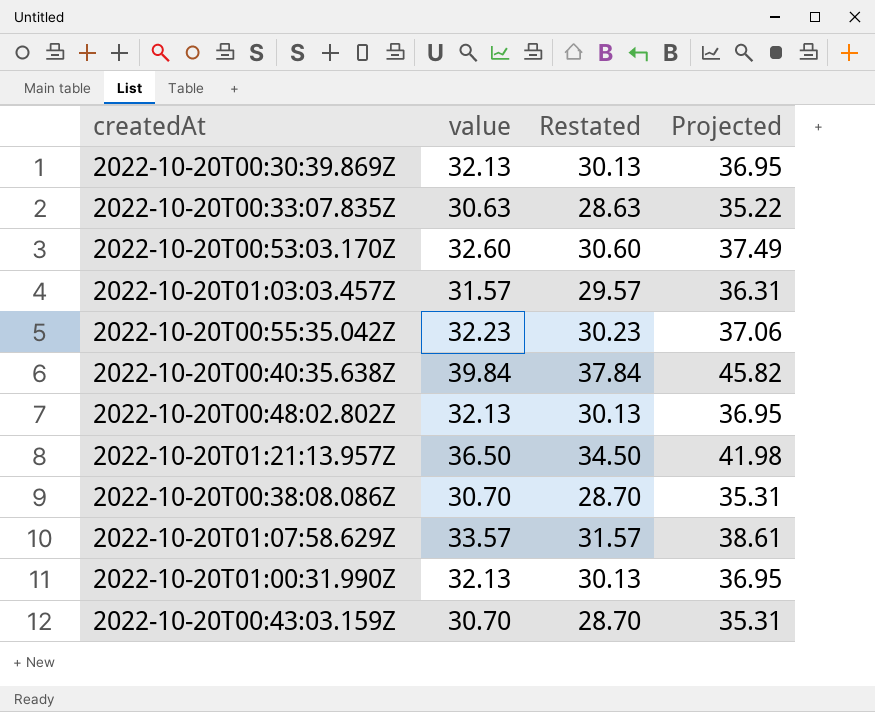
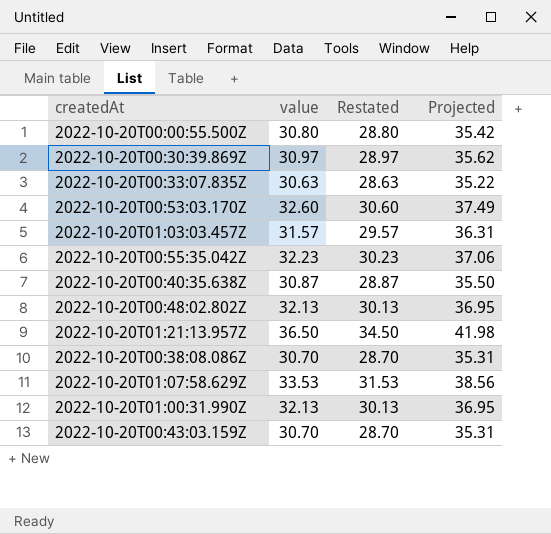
row 2022-10-20T00:00:55.500Z: none -> 30.80 | 28.80 | 35.42
2022-10-20T00:30:39.869Z | value: 32.13 -> 30.97
2022-10-20T00:30:39.869Z | Restated: 30.13 -> 28.97
2022-10-20T00:30:39.869Z | Projected: 36.95 -> 35.62
2022-10-20T00:40:35.638Z | value: 39.84 -> 30.87
2022-10-20T00:40:35.638Z | Restated: 37.84 -> 28.87
2022-10-20T00:40:35.638Z | Projected: 45.82 -> 35.50
2022-10-20T01:07:58.629Z | value: 33.57 -> 33.53
2022-10-20T01:07:58.629Z | Restated: 31.57 -> 31.53
2022-10-20T01:07:58.629Z | Projected: 38.61 -> 38.56

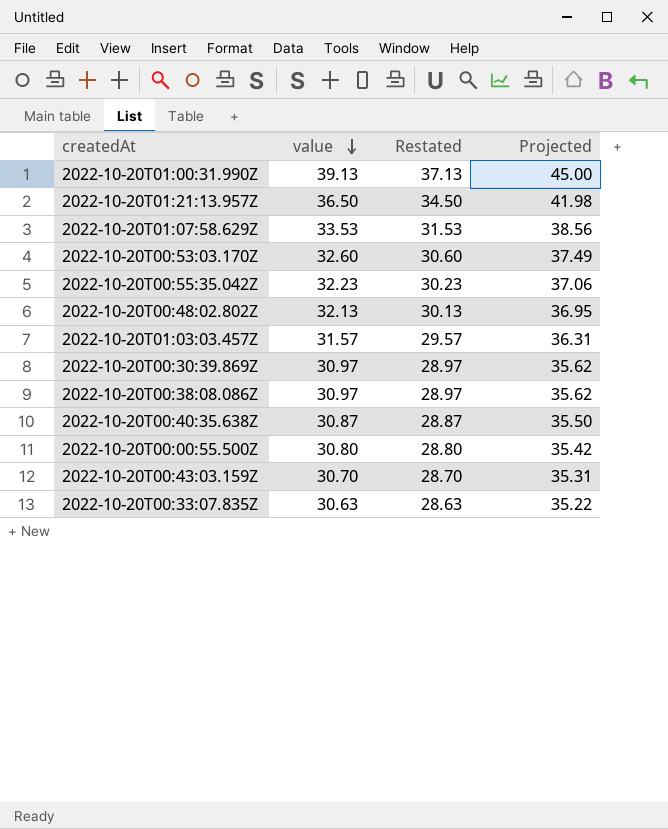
row order: none -> value descending
2022-10-20T01:00:31.990Z | value: 32.13 -> 39.13
2022-10-20T01:00:31.990Z | Restated: 30.13 -> 37.13
2022-10-20T01:00:31.990Z | Projected: 36.95 -> 45.00
2022-10-20T00:38:08.086Z | value: 30.70 -> 30.97
2022-10-20T00:38:08.086Z | Restated: 28.70 -> 28.97
2022-10-20T00:38:08.086Z | Projected: 35.31 -> 35.62

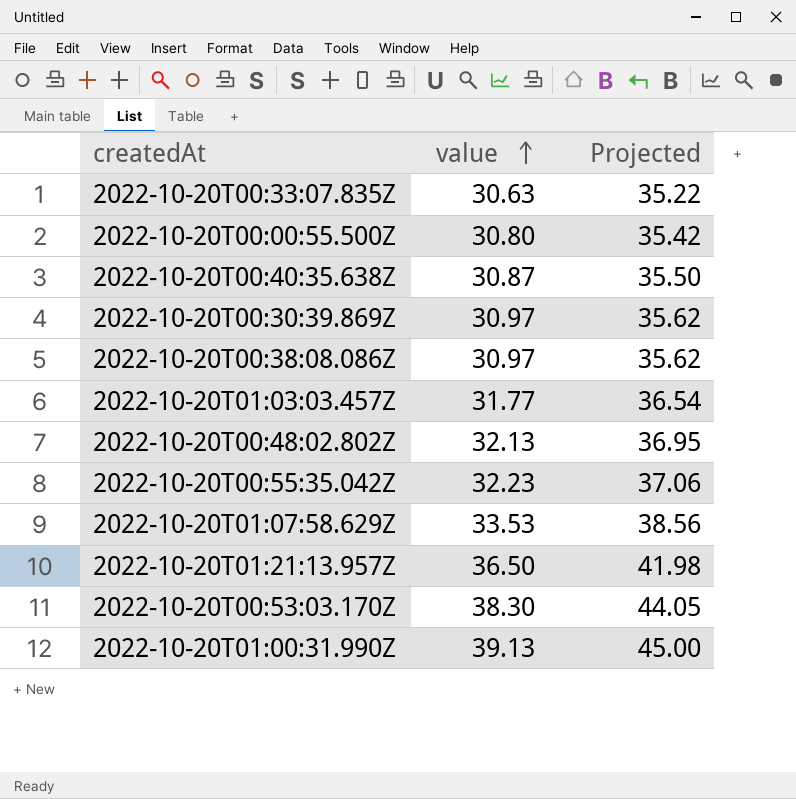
row order: value descending -> value ascending
column Restated | formula: [value] - 2 -> none
row 2022-10-20T00:43:03.159Z: 30.70 | 28.70 | 35.31 -> none
2022-10-20T01:03:03.457Z | value: 31.57 -> 31.77
2022-10-20T01:03:03.457Z | Projected: 36.31 -> 36.54
2022-10-20T00:53:03.170Z | value: 32.60 -> 38.30
2022-10-20T00:53:03.170Z | Projected: 37.49 -> 44.05

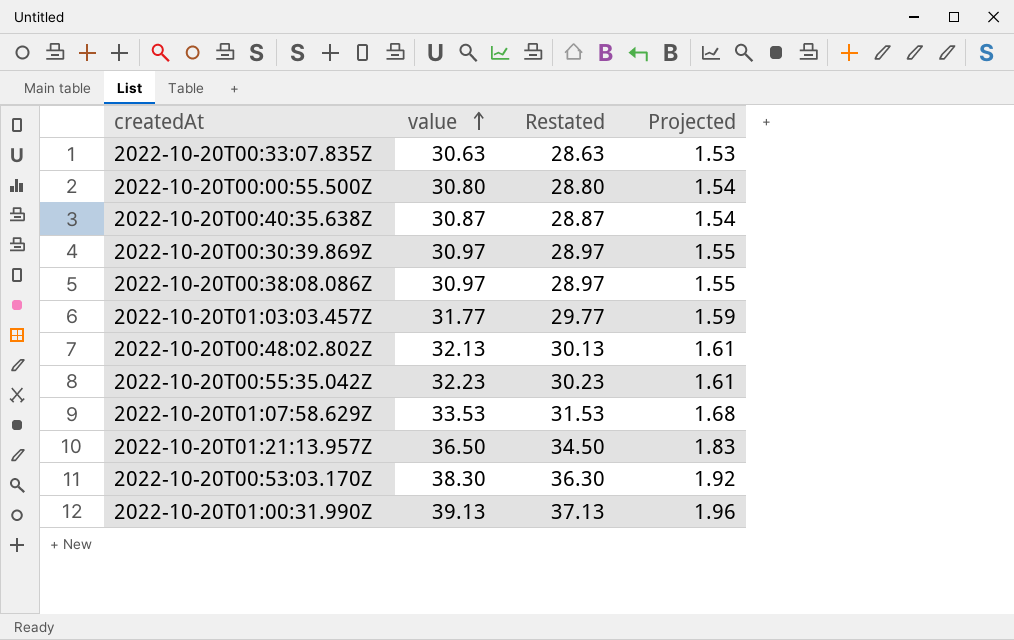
column Restated | formula: none -> [value] - 2
column Projected | formula: [value] * 1.15 -> [value] * 0.05

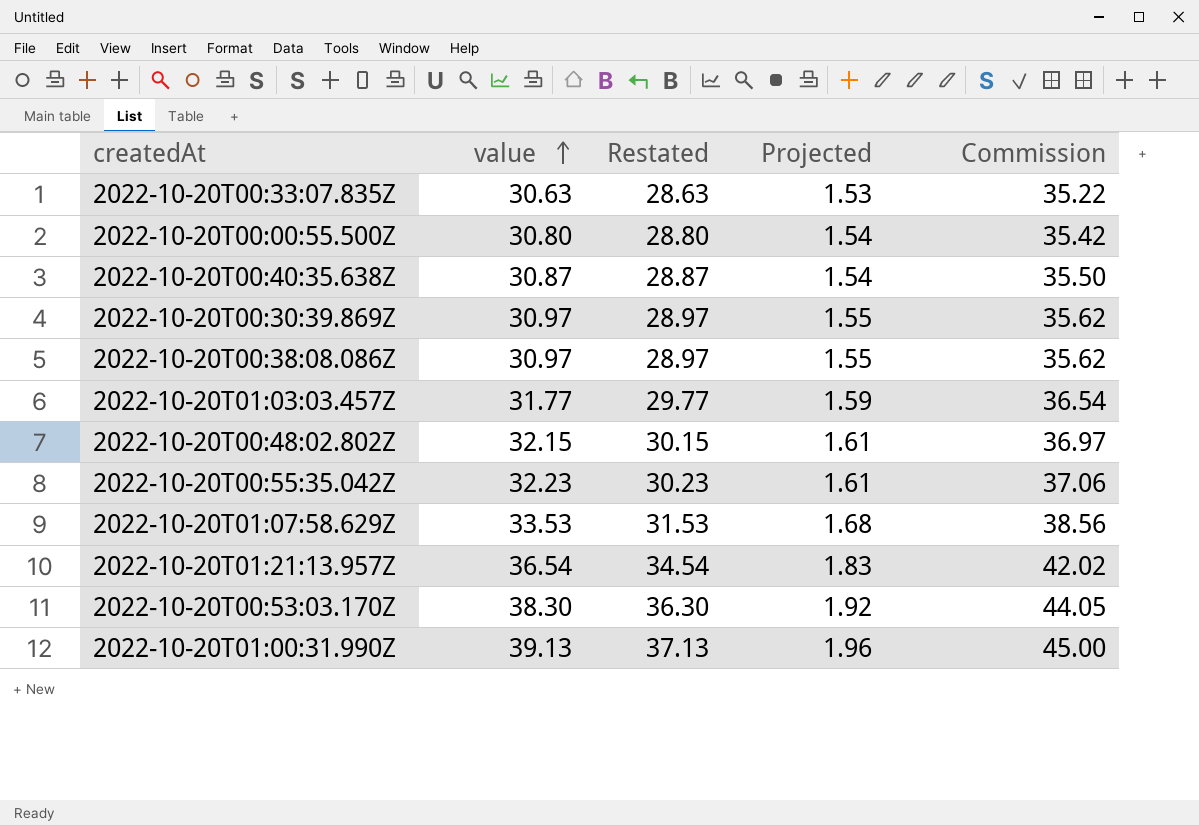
column Commission | formula: none -> [value] * 1.15
2022-10-20T00:48:02.802Z | value: 32.13 -> 32.15
2022-10-20T00:48:02.802Z | Restated: 30.13 -> 30.15
2022-10-20T01:21:13.957Z | value: 36.50 -> 36.54
2022-10-20T01:21:13.957Z | Restated: 34.50 -> 34.54

